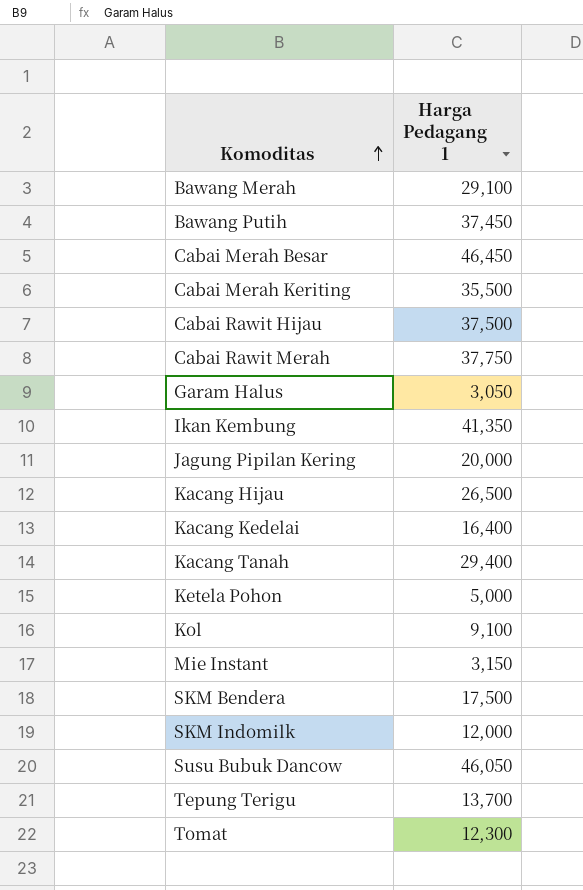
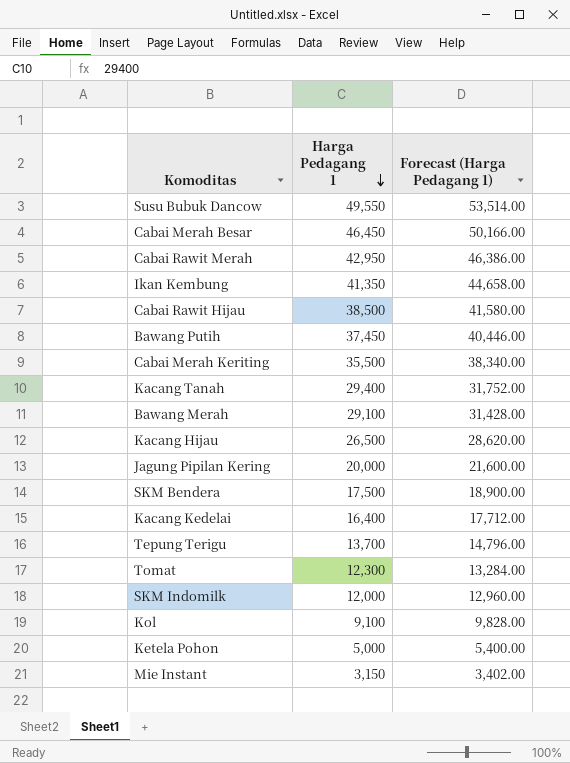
row order: Komoditas ascending -> Harga Pedagang 1 descending
column Forecast (Harga Pedagang 1) | formula: none -> [Harga Pedagang 1] * 1.08
row Garam Halus: 3,050 -> none
Susu Bubuk Dancow | Harga Pedagang 1: 46,050 -> 49,550
Cabai Rawit Merah | Harga Pedagang 1: 37,750 -> 42,950
Cabai Rawit Hijau | Harga Pedagang 1: 37,500 -> 38,500

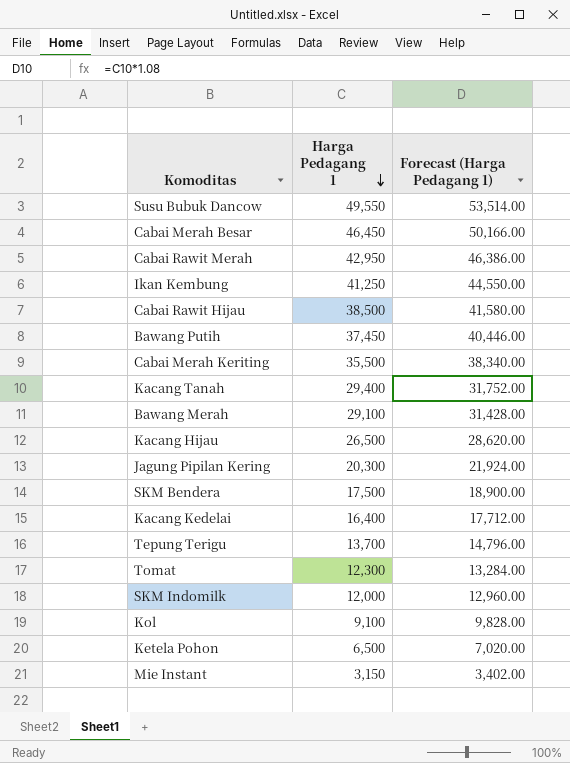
Ikan Kembung | Harga Pedagang 1: 41,350 -> 41,250
Ikan Kembung | Forecast (Harga Pedagang 1): 44,658.00 -> 44,550.00
Jagung Pipilan Kering | Harga Pedagang 1: 20,000 -> 20,300
Jagung Pipilan Kering | Forecast (Harga Pedagang 1): 21,600.00 -> 21,924.00
Ketela Pohon | Harga Pedagang 1: 5,000 -> 6,500
Ketela Pohon | Forecast (Harga Pedagang 1): 5,400.00 -> 7,020.00

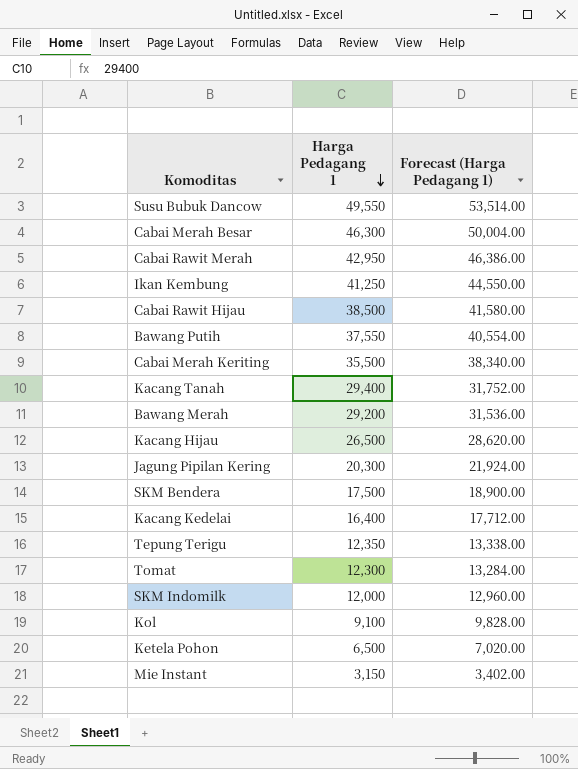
Cabai Merah Besar | Harga Pedagang 1: 46,450 -> 46,300
Cabai Merah Besar | Forecast (Harga Pedagang 1): 50,166.00 -> 50,004.00
Bawang Putih | Harga Pedagang 1: 37,450 -> 37,550
Bawang Putih | Forecast (Harga Pedagang 1): 40,446.00 -> 40,554.00
Bawang Merah | Harga Pedagang 1: 29,100 -> 29,200
Bawang Merah | Forecast (Harga Pedagang 1): 31,428.00 -> 31,536.00
Tepung Terigu | Harga Pedagang 1: 13,700 -> 12,350
Tepung Terigu | Forecast (Harga Pedagang 1): 14,796.00 -> 13,338.00

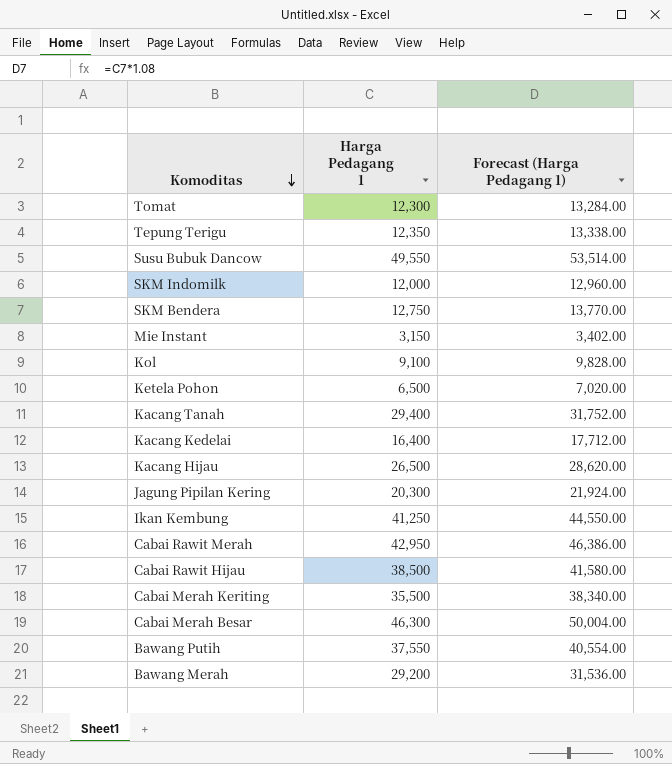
row order: Harga Pedagang 1 descending -> Komoditas descending
SKM Bendera | Harga Pedagang 1: 17,500 -> 12,750
SKM Bendera | Forecast (Harga Pedagang 1): 18,900.00 -> 13,770.00

